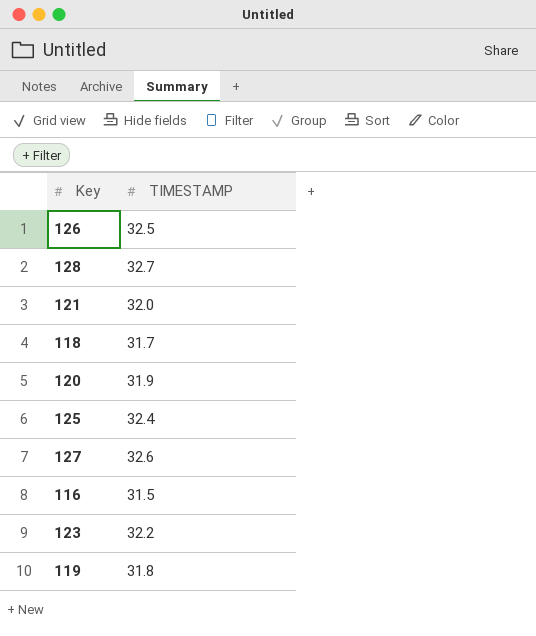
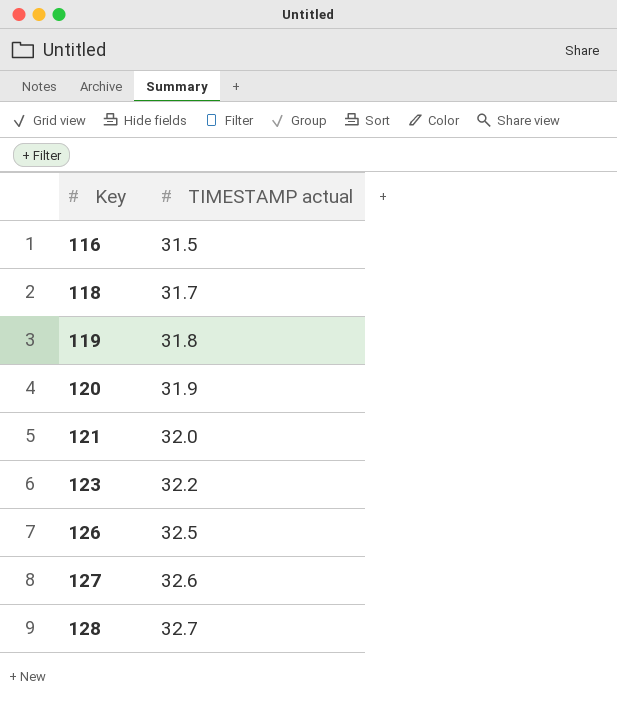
row order: none -> Key ascending
column name: TIMESTAMP -> TIMESTAMP actual
row 125: 32.4 -> none

